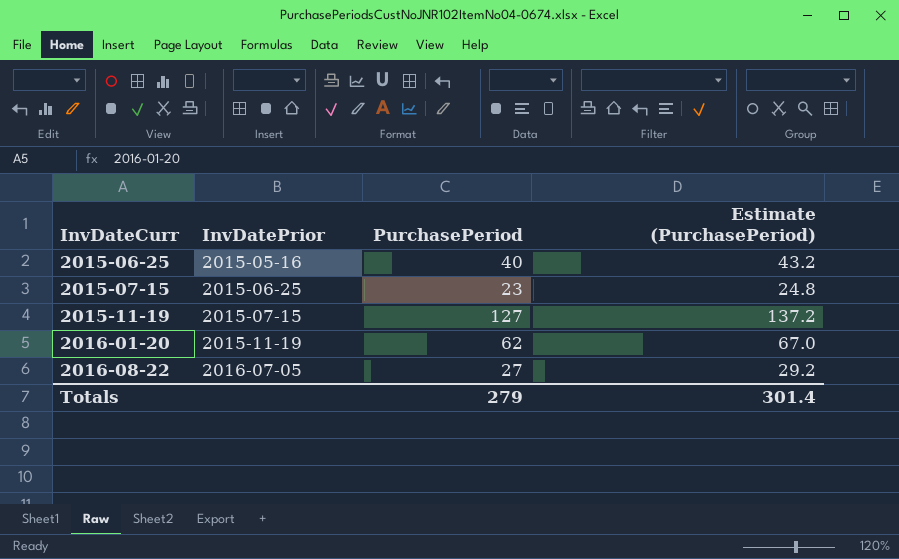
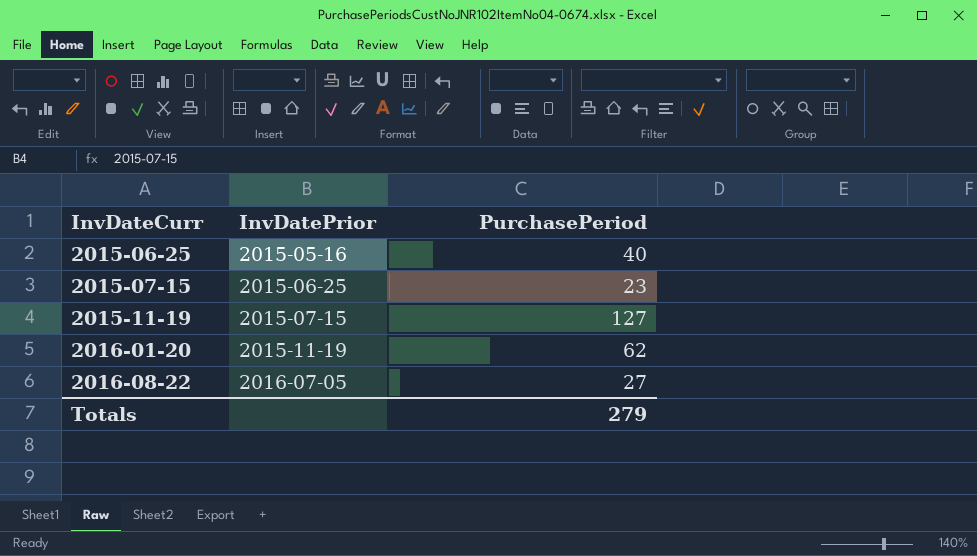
column Estimate (PurchasePeriod) | formula: [PurchasePeriod] * 1.08 -> none

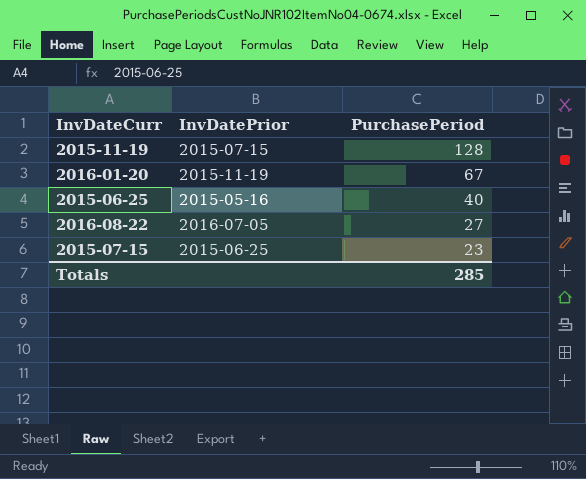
row order: InvDateCurr ascending -> PurchasePeriod descending
2015-11-19 | PurchasePeriod: 127 -> 128
2016-01-20 | PurchasePeriod: 62 -> 67
Totals | PurchasePeriod: 279 -> 285

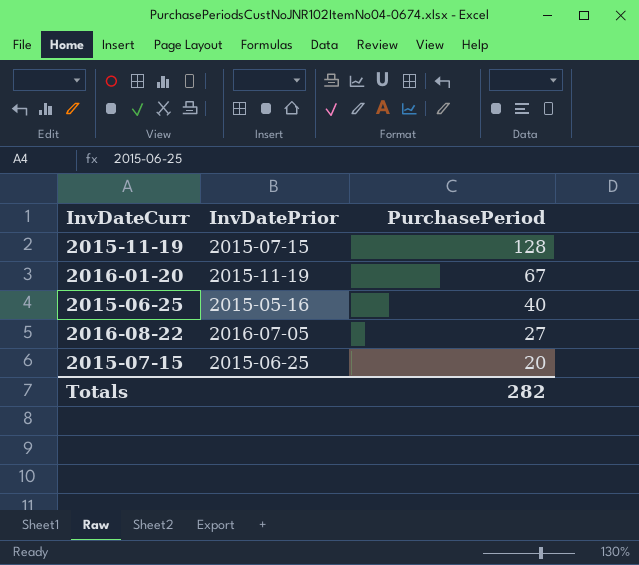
2015-07-15 | PurchasePeriod: 23 -> 20
Totals | PurchasePeriod: 285 -> 282

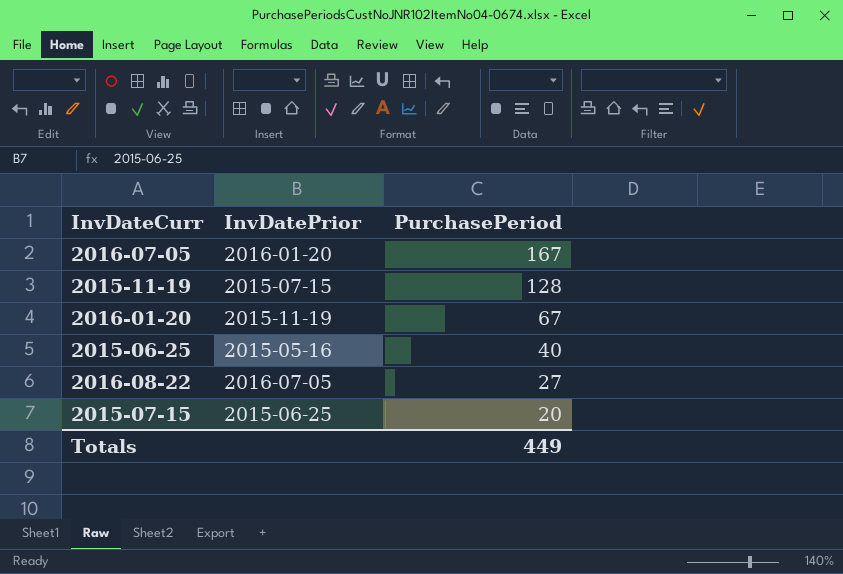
row 2016-07-05: none -> 2016-01-20 | 167
Totals | PurchasePeriod: 282 -> 449

